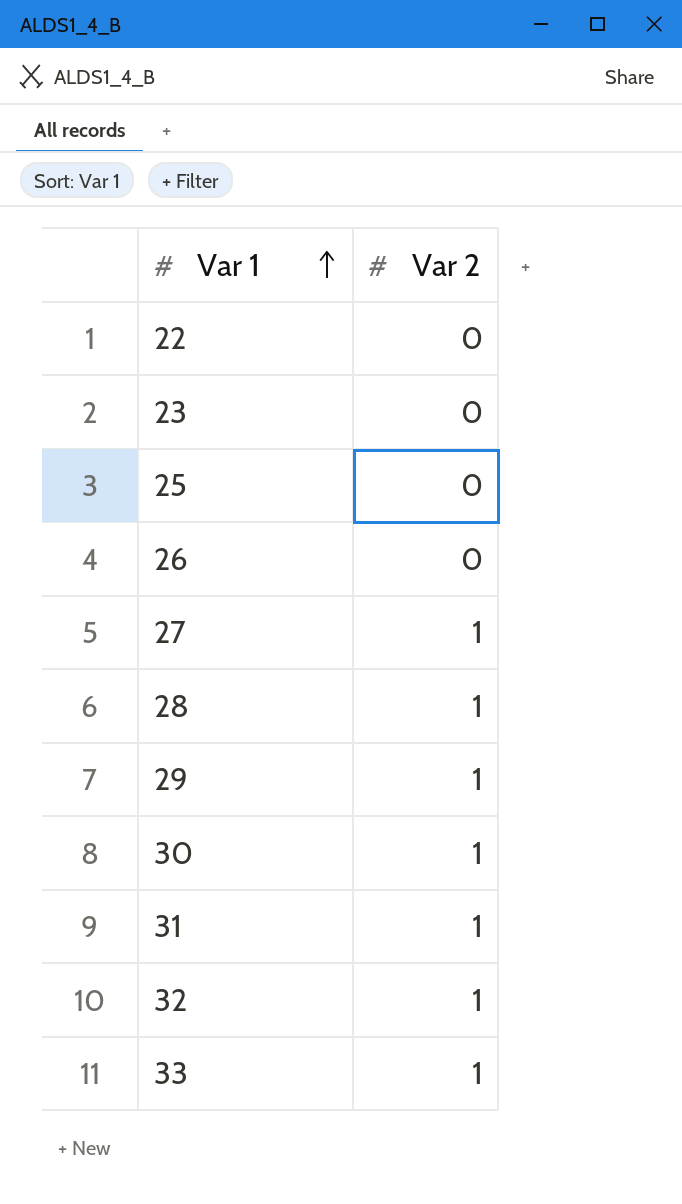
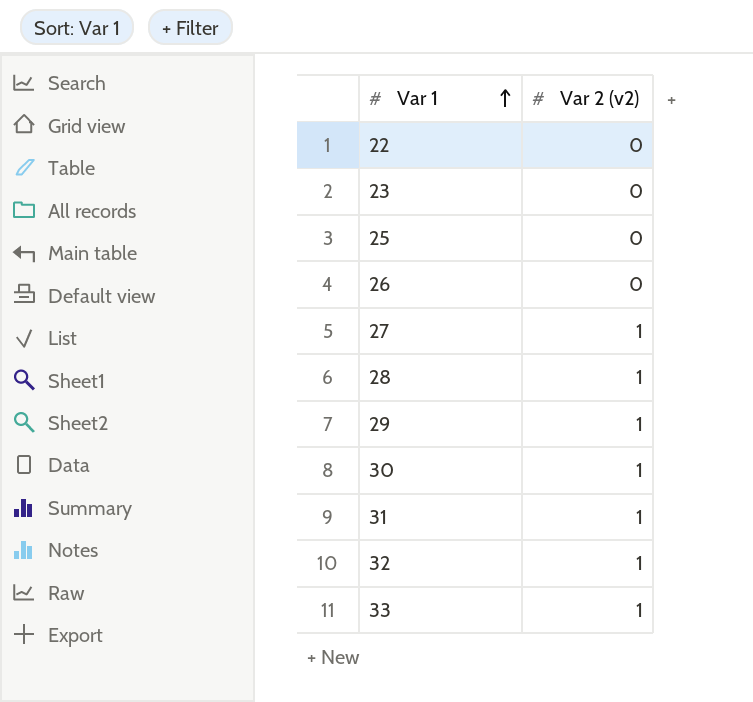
column name: Var 2 -> Var 2 (v2)

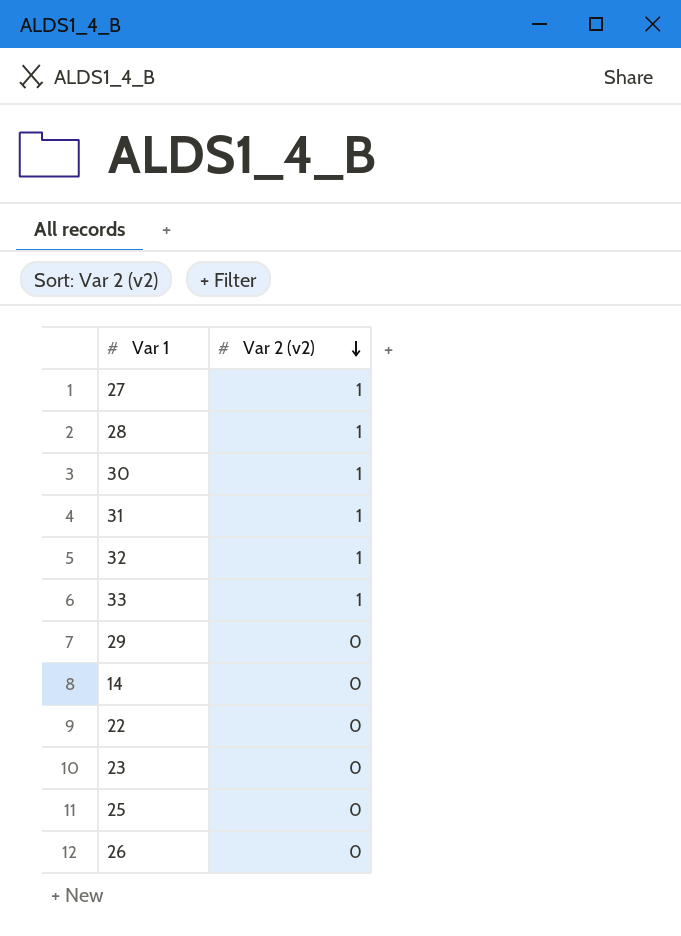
row order: Var 1 ascending -> Var 2 (v2) descending
29 | Var 2 (v2): 1 -> 0
row 14: none -> 0

